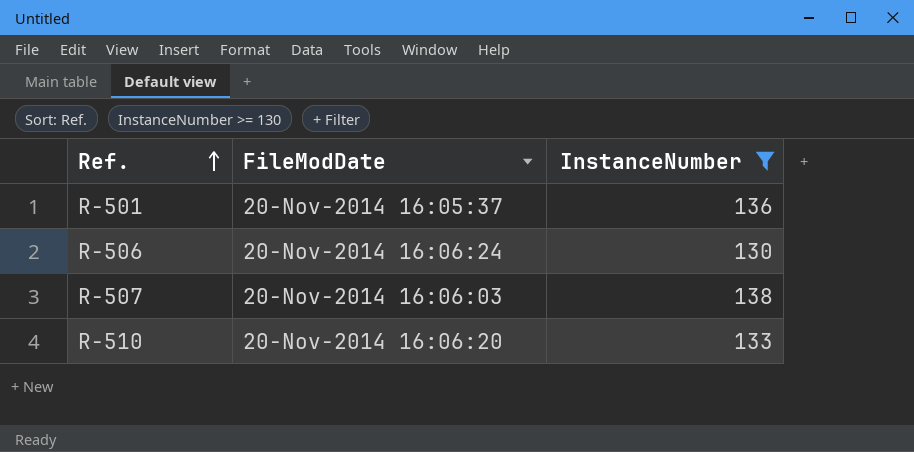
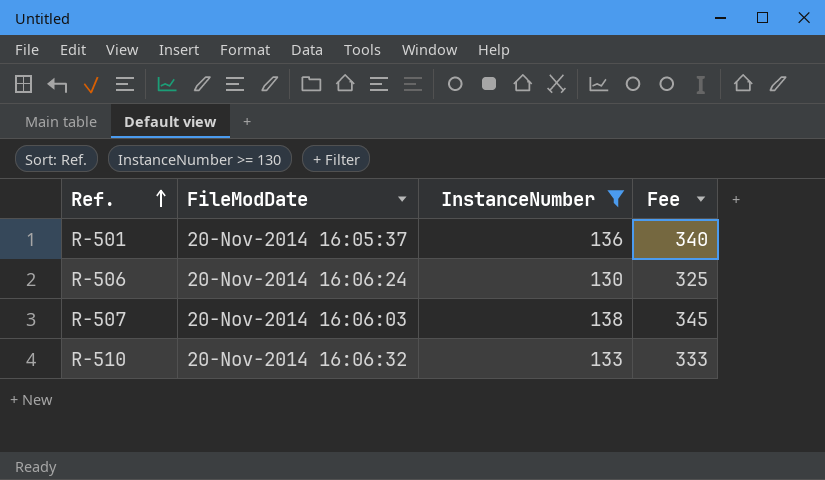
column Fee | formula: none -> [InstanceNumber] * 2.5
R-510 | FileModDate: 20-Nov-2014 16:06:20 -> 20-Nov-2014 16:06:32

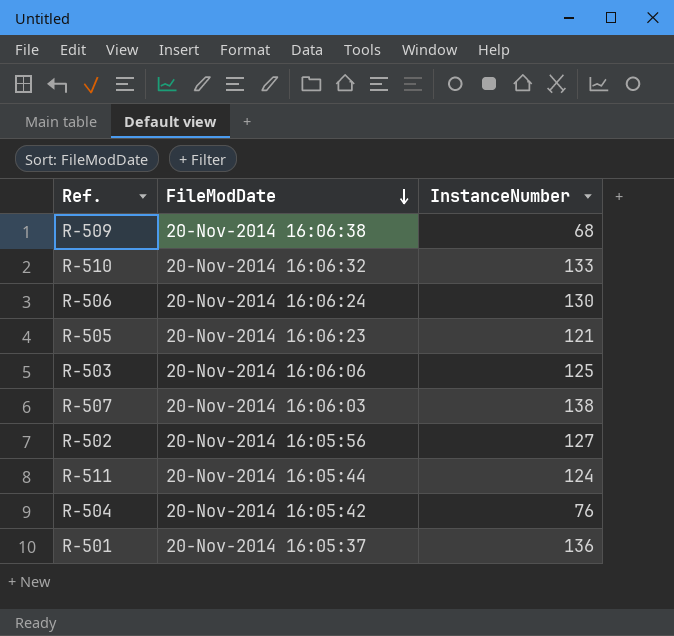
filter: InstanceNumber >= 130 -> none
row order: Ref. ascending -> FileModDate descending
column Fee | formula: [InstanceNumber] * 2.5 -> none

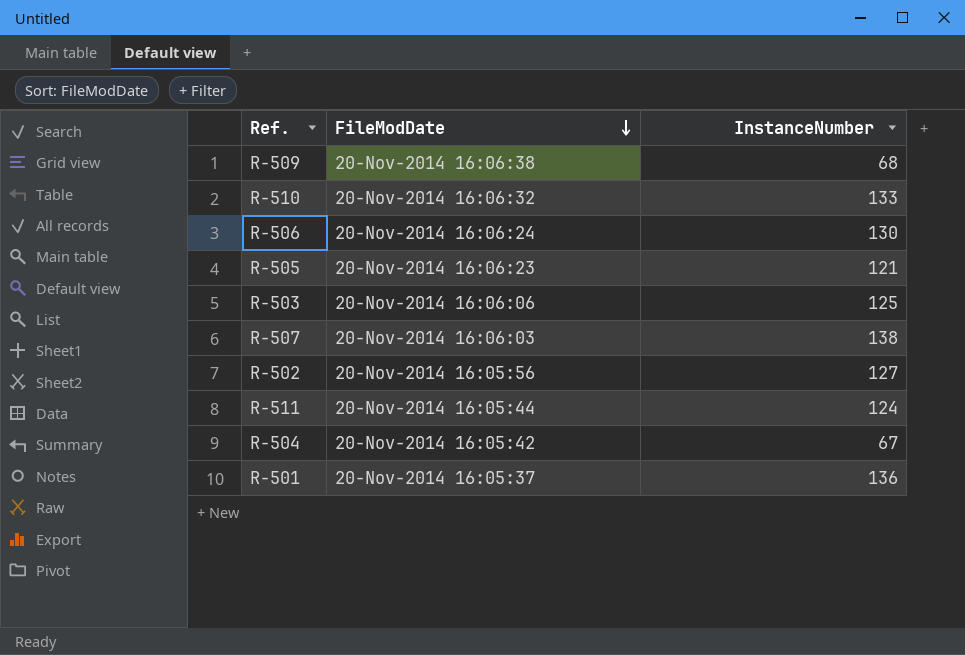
R-504 | InstanceNumber: 76 -> 67

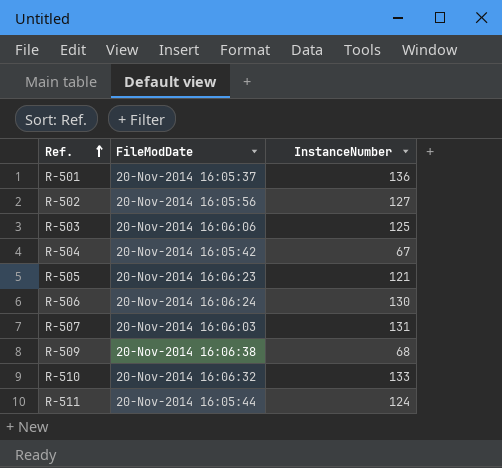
row order: FileModDate descending -> Ref. ascending
R-507 | InstanceNumber: 138 -> 131

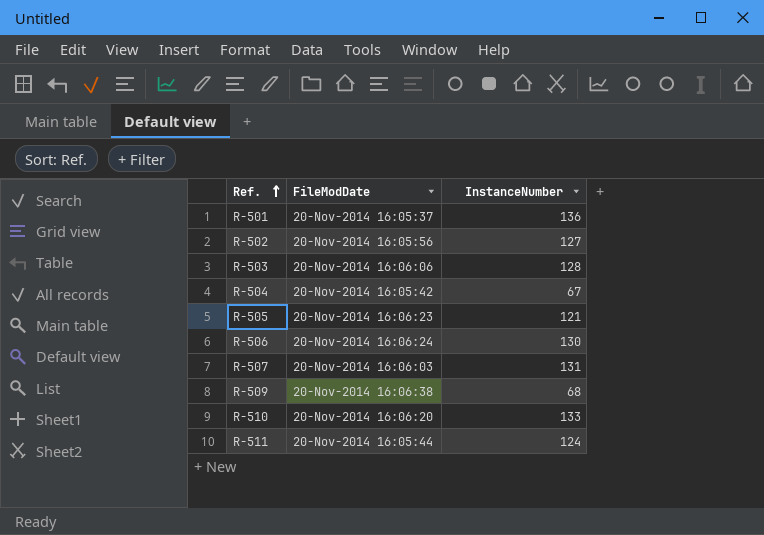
R-503 | InstanceNumber: 125 -> 128
R-510 | FileModDate: 20-Nov-2014 16:06:32 -> 20-Nov-2014 16:06:20

